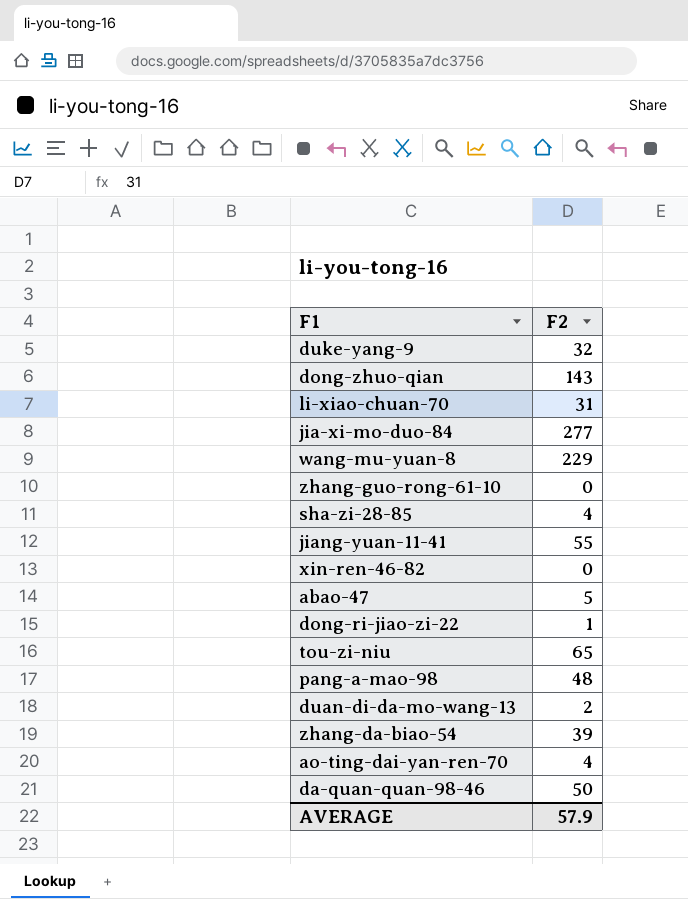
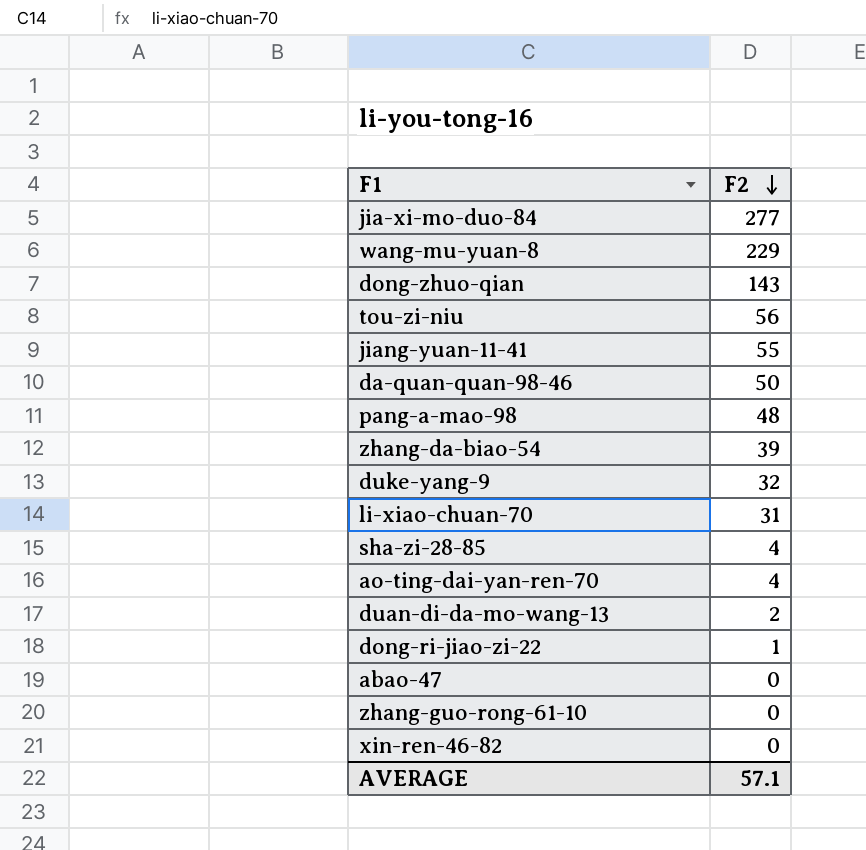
row order: none -> F2 descending
tou-zi-niu | F2: 65 -> 56
abao-47 | F2: 5 -> 0
AVERAGE | F2: 57.9 -> 57.1

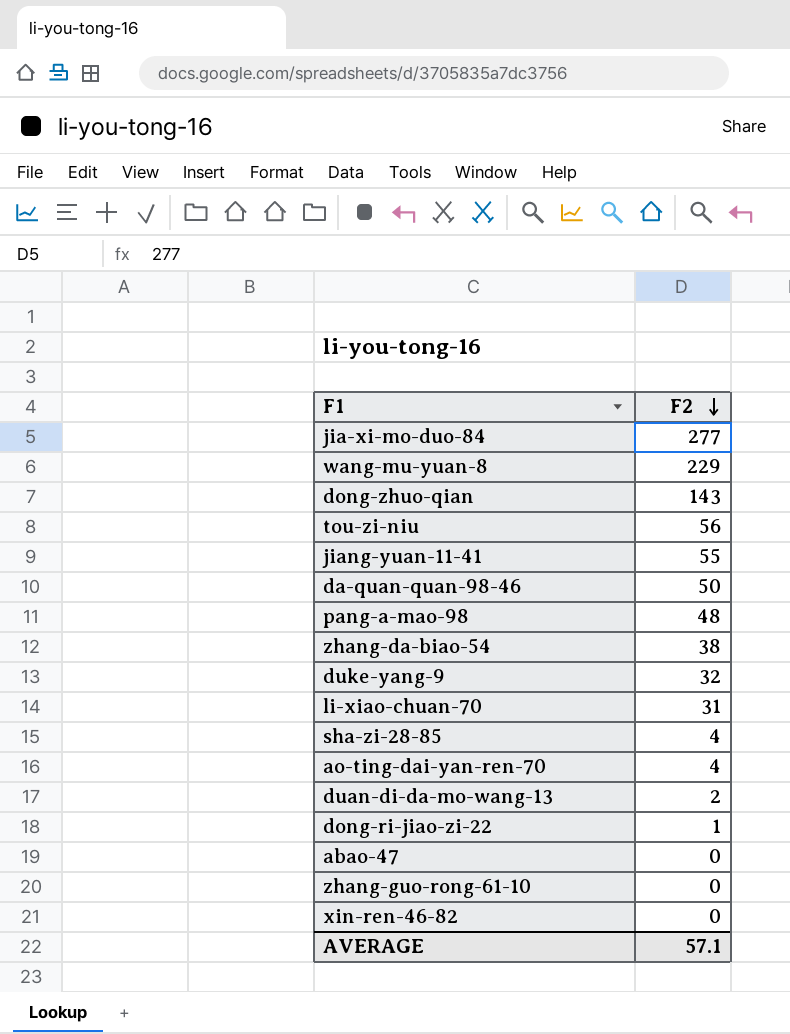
zhang-da-biao-54 | F2: 39 -> 38

